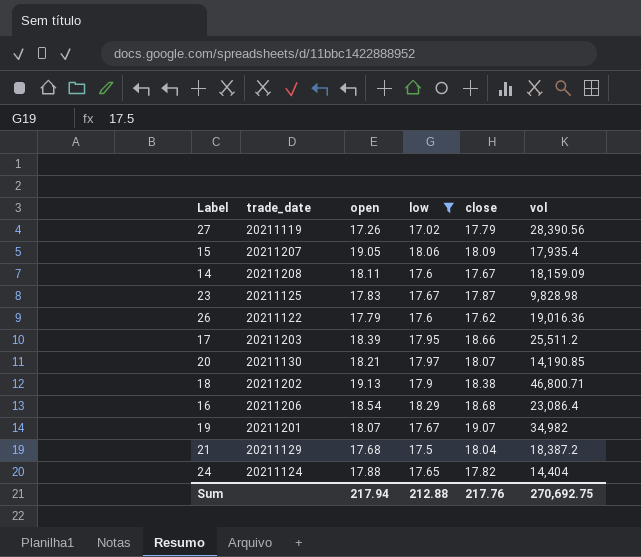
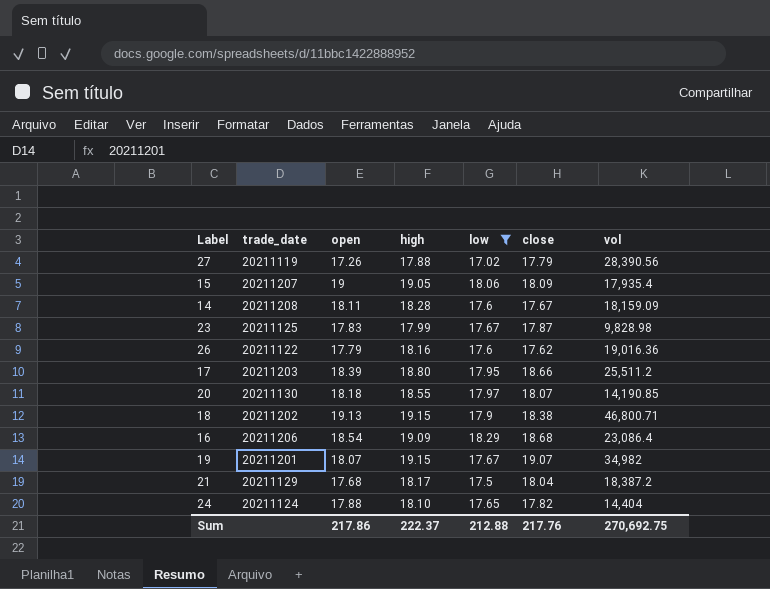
column high | position: none -> 4
15 | open: 19.05 -> 19
20 | open: 18.21 -> 18.18
Sum | open: 217.94 -> 217.86

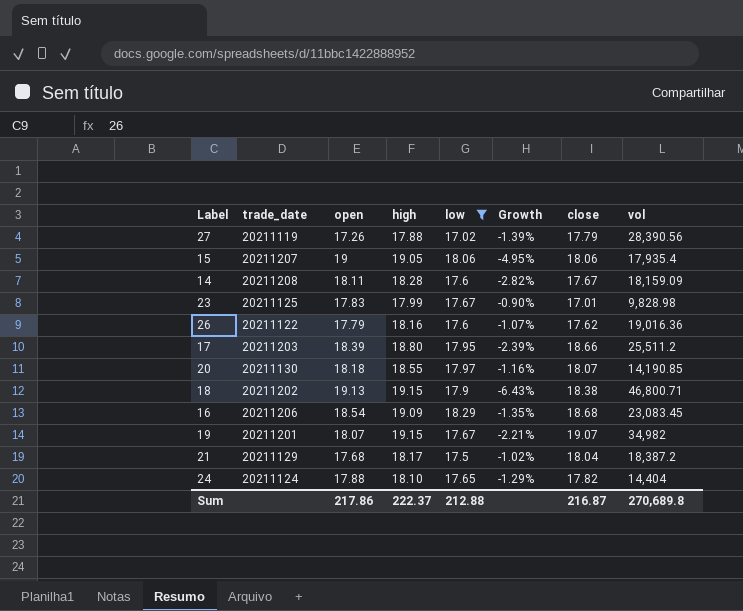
column Growth | formula: none -> ([low] - [open]) / [open]
15 | close: 18.09 -> 18.06
23 | close: 17.87 -> 17.01
16 | vol: 23,086.4 -> 23,083.45
Sum | close: 217.76 -> 216.87
Sum | vol: 270,692.75 -> 270,689.8

